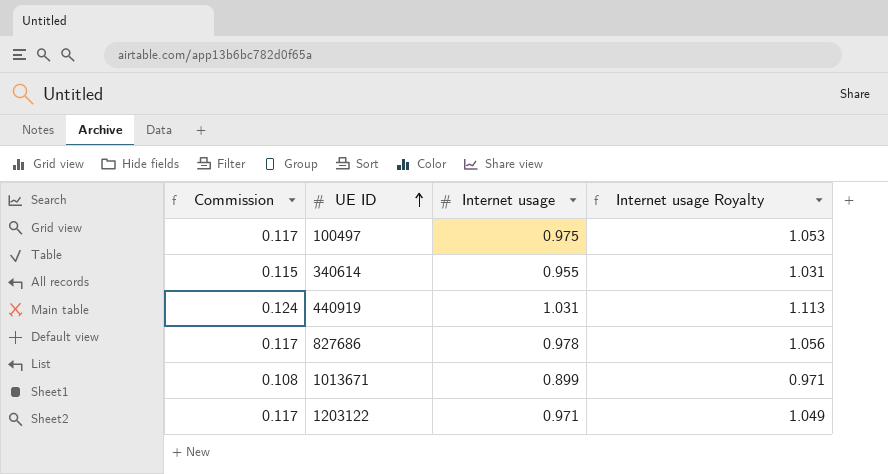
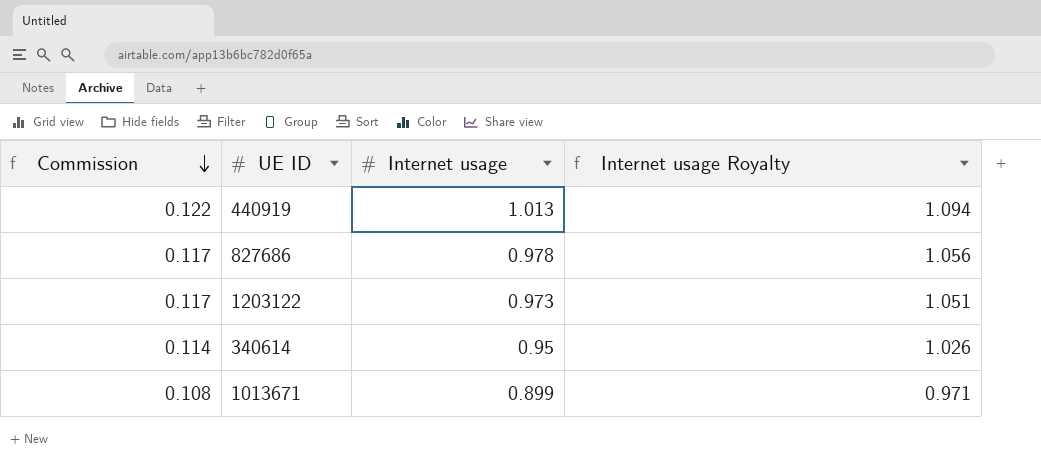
row order: UE ID ascending -> Commission descending
row 100497: 0.117 | 0.975 | 1.053 -> none
440919 | Commission: 0.124 -> 0.122
440919 | Internet usage: 1.031 -> 1.013
440919 | Internet usage Royalty: 1.113 -> 1.094
1203122 | Internet usage: 0.971 -> 0.973
1203122 | Internet usage Royalty: 1.049 -> 1.051
340614 | Commission: 0.115 -> 0.114
340614 | Internet usage: 0.955 -> 0.95
340614 | Internet usage Royalty: 1.031 -> 1.026

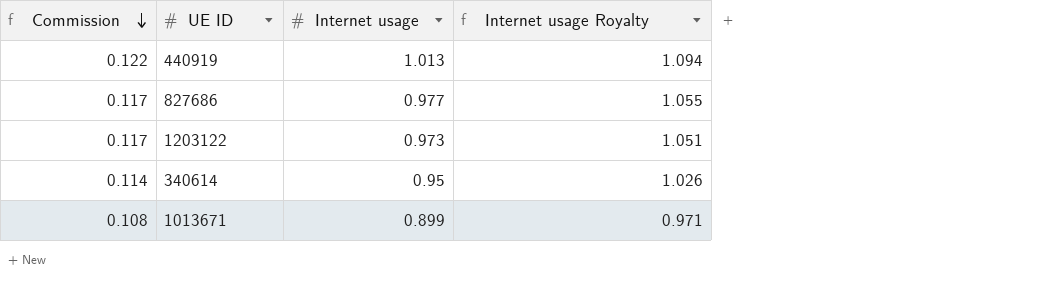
827686 | Internet usage: 0.978 -> 0.977
827686 | Internet usage Royalty: 1.056 -> 1.055

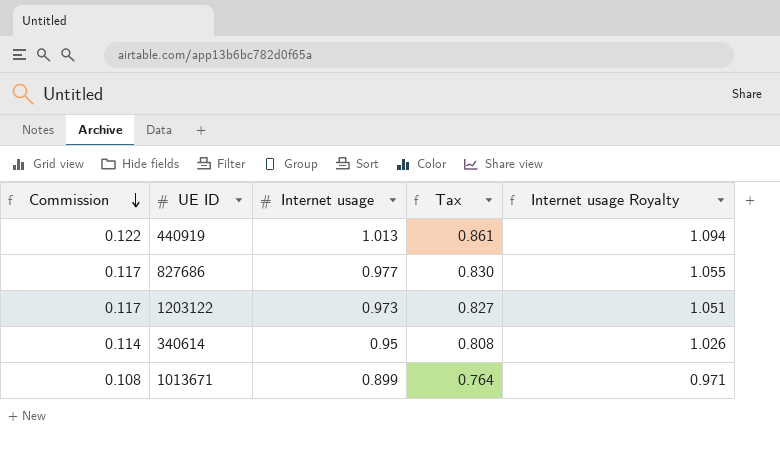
column Tax | formula: none -> [Internet usage] * 0.85

